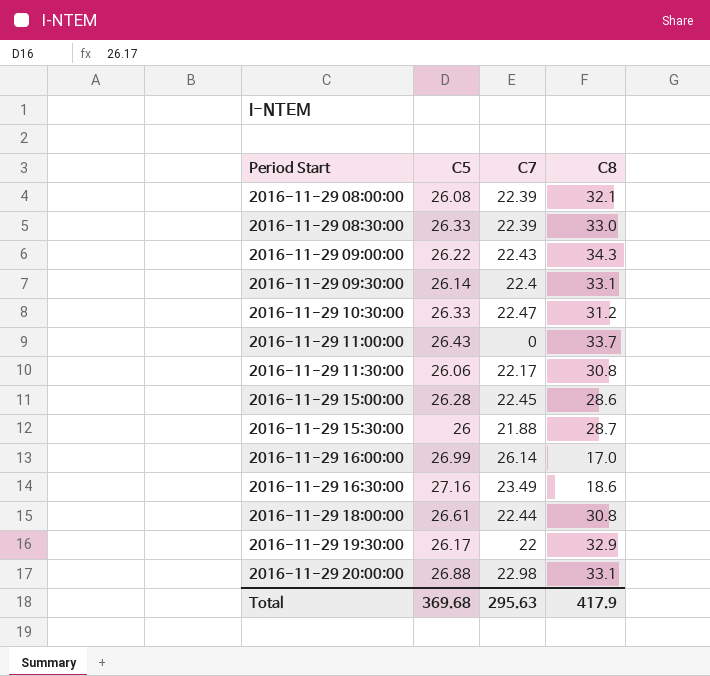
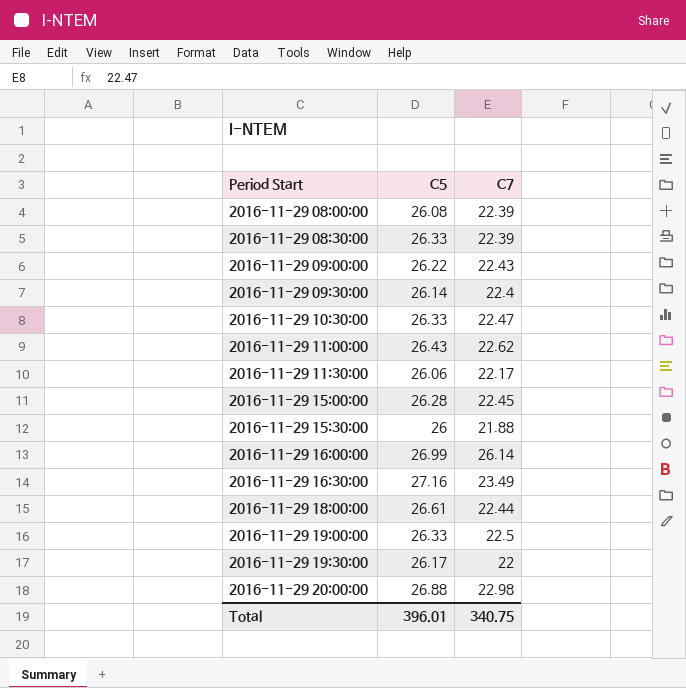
column C8 | position: 4 -> none
2016-11-29 11:00:00 | C7: 0 -> 22.62
row 2016-11-29 19:00:00: none -> 26.33 | 22.5
Total | C5: 369.68 -> 396.01
Total | C7: 295.63 -> 340.75

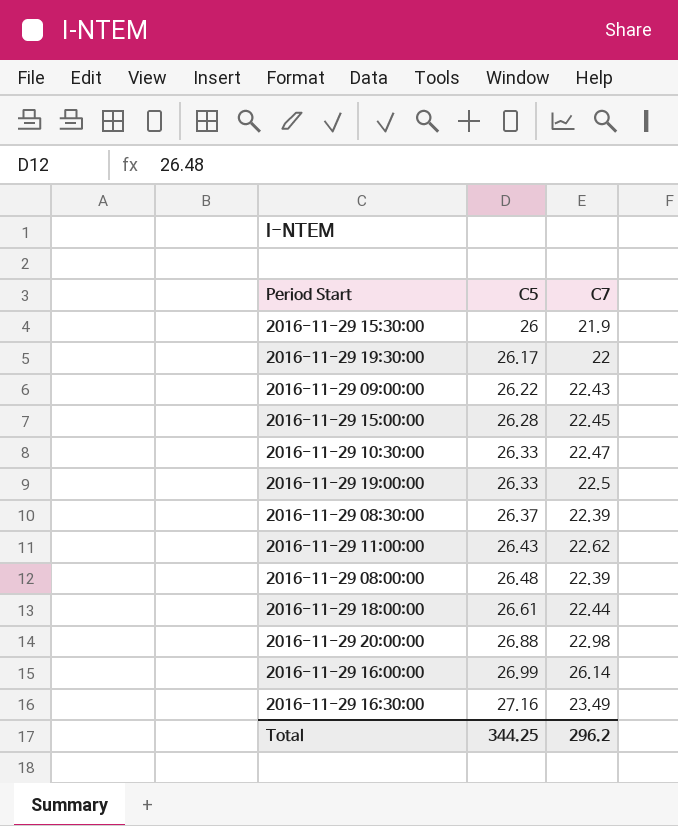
row order: Period Start ascending -> C5 ascending
row 2016-11-29 09:30:00: 26.14 | 22.4 -> none
row 2016-11-29 11:30:00: 26.06 | 22.17 -> none
2016-11-29 15:30:00 | C7: 21.88 -> 21.9
2016-11-29 08:30:00 | C5: 26.33 -> 26.37
2016-11-29 08:00:00 | C5: 26.08 -> 26.48
Total | C5: 396.01 -> 344.25
Total | C7: 340.75 -> 296.2

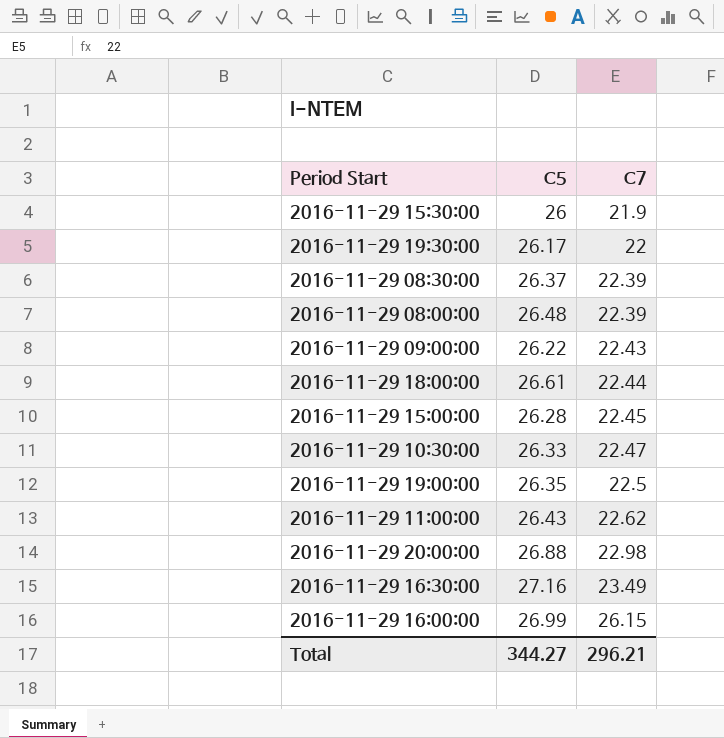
row order: C5 ascending -> C7 ascending
2016-11-29 19:00:00 | C5: 26.33 -> 26.35
2016-11-29 16:00:00 | C7: 26.14 -> 26.15
Total | C5: 344.25 -> 344.27
Total | C7: 296.2 -> 296.21

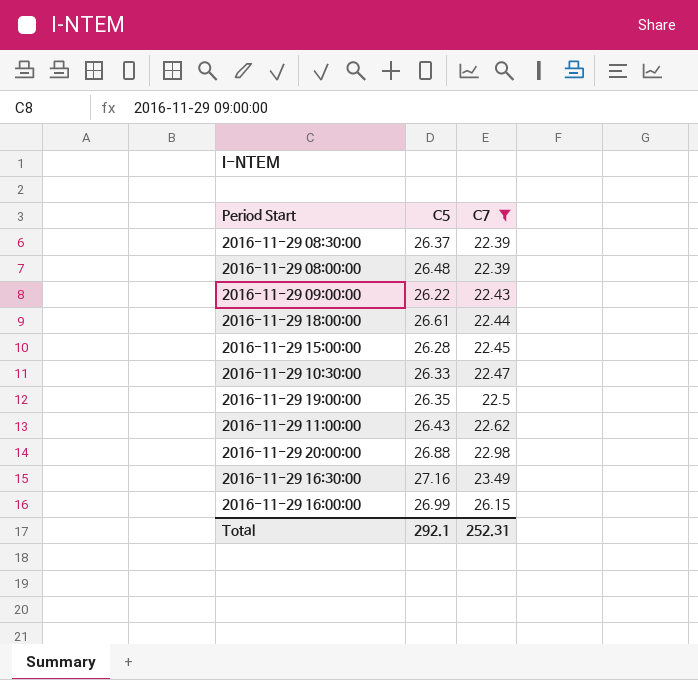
filter: none -> C7 >= 22.39
Total | C5: 344.27 -> 292.1
Total | C7: 296.21 -> 252.31

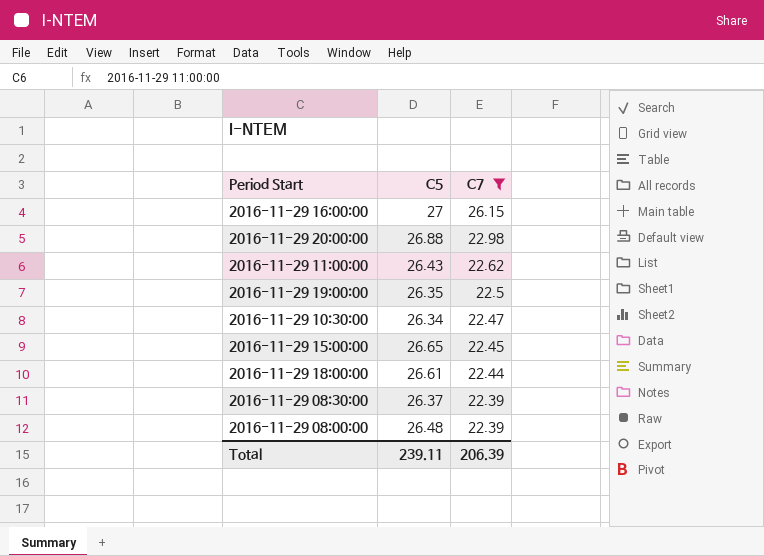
row order: C7 ascending -> C7 descending
row 2016-11-29 09:00:00: 26.22 | 22.43 -> none
row 2016-11-29 16:30:00: 27.16 | 23.49 -> none
2016-11-29 16:00:00 | C5: 26.99 -> 27
2016-11-29 10:30:00 | C5: 26.33 -> 26.34
2016-11-29 15:00:00 | C5: 26.28 -> 26.65
Total | C5: 292.1 -> 239.11
Total | C7: 252.31 -> 206.39

